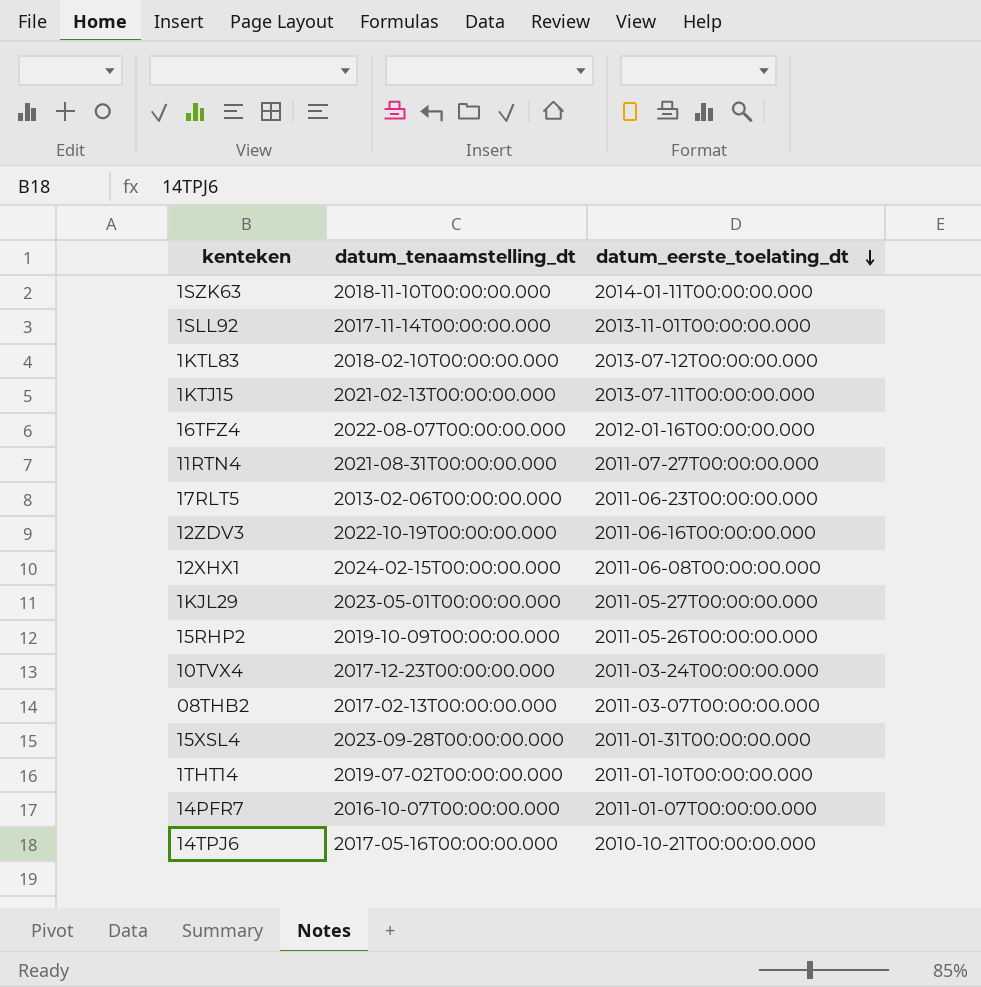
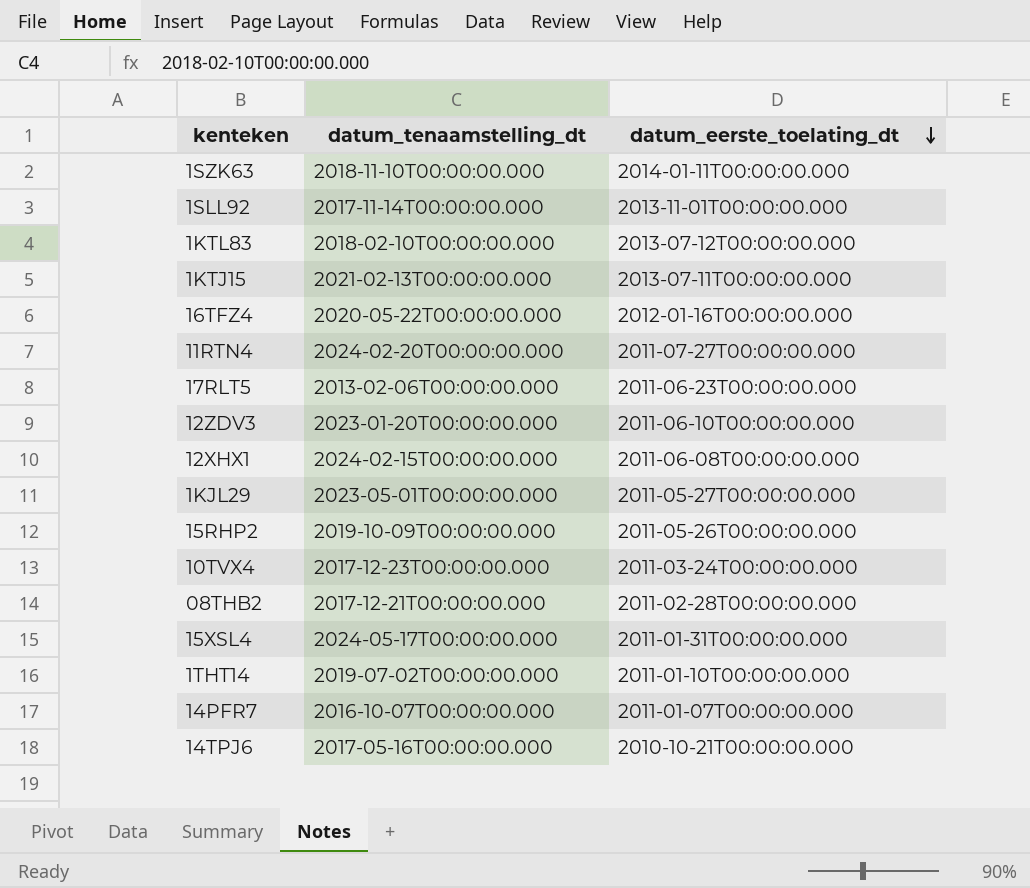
16TFZ4 | datum_tenaamstelling_dt: 2022-08-07T00:00:00.000 -> 2020-05-22T00:00:00.000
11RTN4 | datum_tenaamstelling_dt: 2021-08-31T00:00:00.000 -> 2024-02-20T00:00:00.000
12ZDV3 | datum_tenaamstelling_dt: 2022-10-19T00:00:00.000 -> 2023-01-20T00:00:00.000
12ZDV3 | datum_eerste_toelating_dt: 2011-06-16T00:00:00.000 -> 2011-06-10T00:00:00.000
08THB2 | datum_tenaamstelling_dt: 2017-02-13T00:00:00.000 -> 2017-12-21T00:00:00.000
08THB2 | datum_eerste_toelating_dt: 2011-03-07T00:00:00.000 -> 2011-02-28T00:00:00.000
15XSL4 | datum_tenaamstelling_dt: 2023-09-28T00:00:00.000 -> 2024-05-17T00:00:00.000

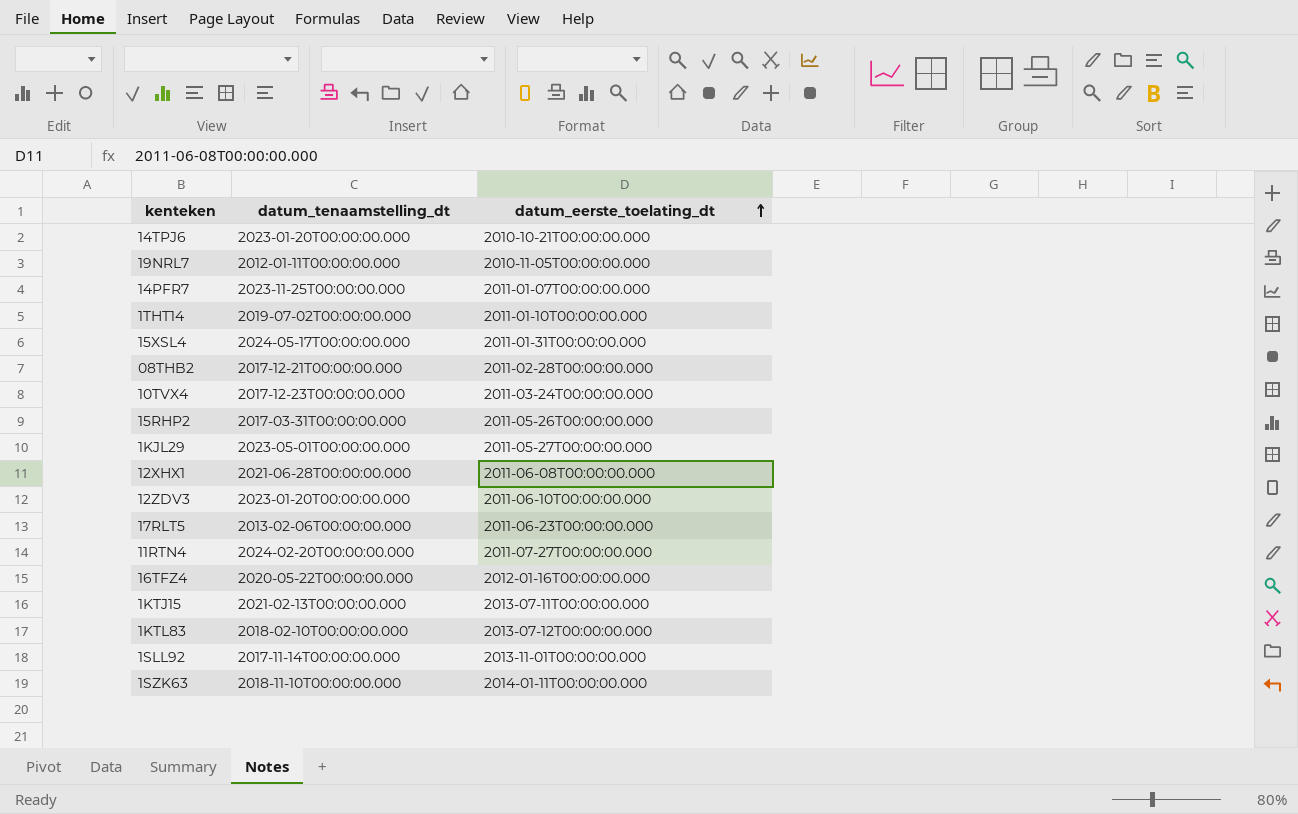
row order: datum_eerste_toelating_dt descending -> datum_eerste_toelating_dt ascending
14TPJ6 | datum_tenaamstelling_dt: 2017-05-16T00:00:00.000 -> 2023-01-20T00:00:00.000
row 19NRL7: none -> 2012-01-11T00:00:00.000 | 2010-11-05T00:00:00.000
14PFR7 | datum_tenaamstelling_dt: 2016-10-07T00:00:00.000 -> 2023-11-25T00:00:00.000
15RHP2 | datum_tenaamstelling_dt: 2019-10-09T00:00:00.000 -> 2017-03-31T00:00:00.000
12XHX1 | datum_tenaamstelling_dt: 2024-02-15T00:00:00.000 -> 2021-06-28T00:00:00.000

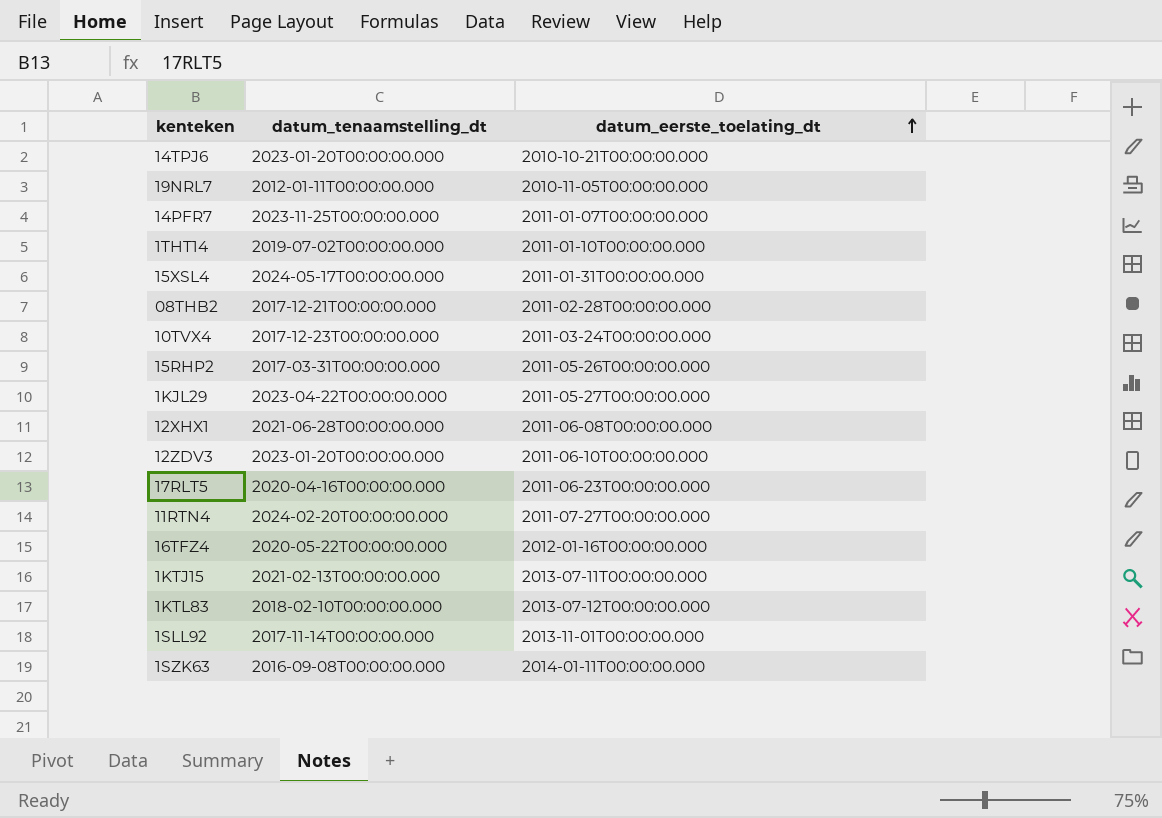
1KJL29 | datum_tenaamstelling_dt: 2023-05-01T00:00:00.000 -> 2023-04-22T00:00:00.000
17RLT5 | datum_tenaamstelling_dt: 2013-02-06T00:00:00.000 -> 2020-04-16T00:00:00.000
1SZK63 | datum_tenaamstelling_dt: 2018-11-10T00:00:00.000 -> 2016-09-08T00:00:00.000

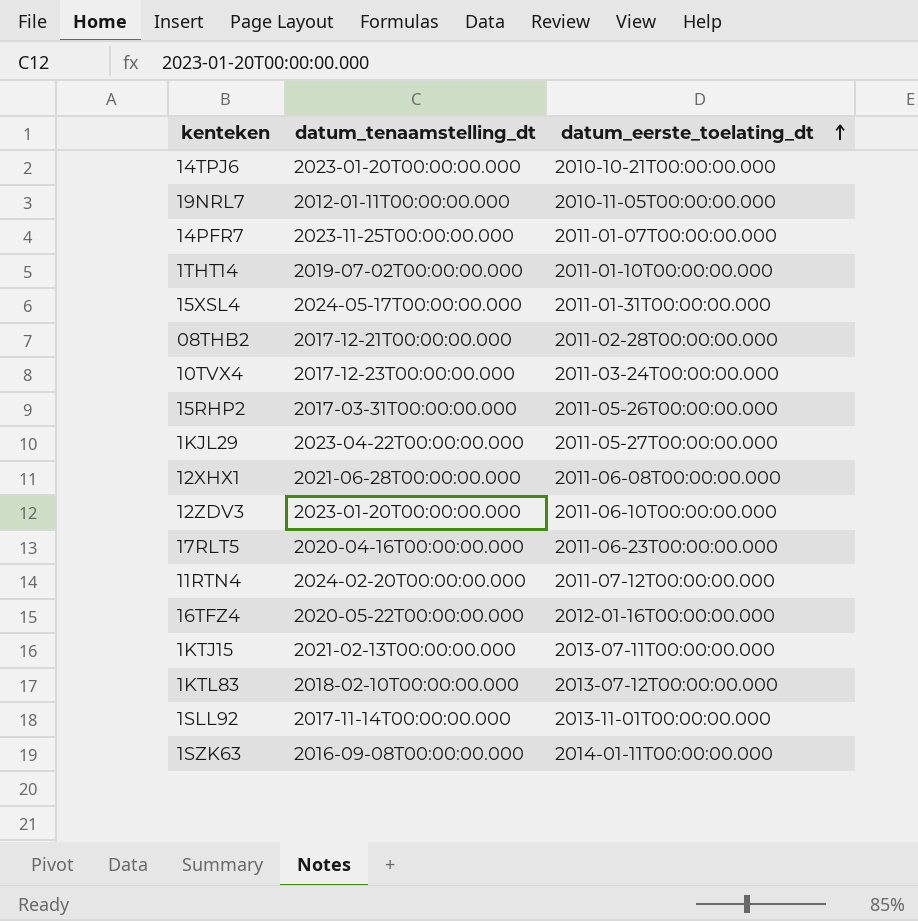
11RTN4 | datum_eerste_toelating_dt: 2011-07-27T00:00:00.000 -> 2011-07-12T00:00:00.000

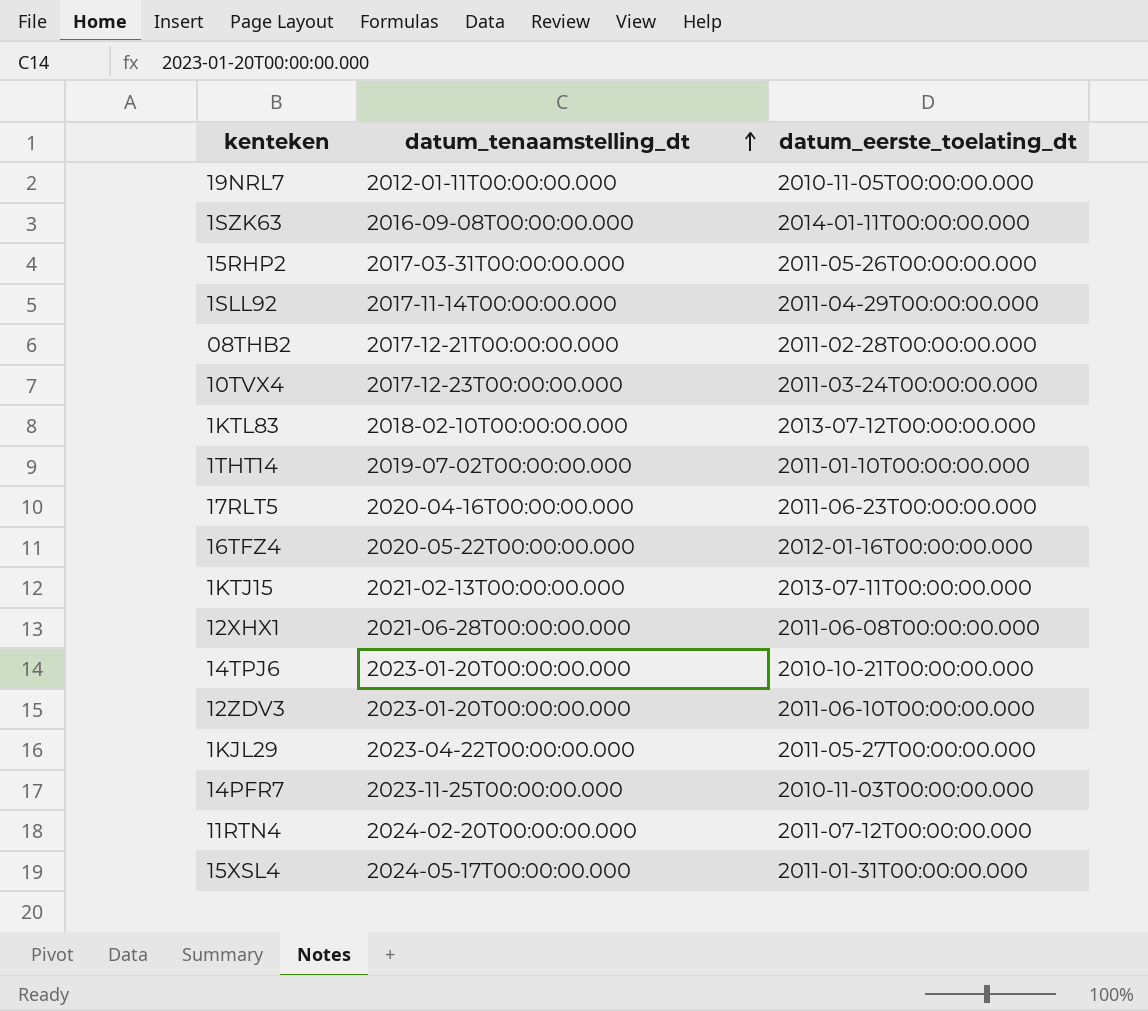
row order: datum_eerste_toelating_dt ascending -> datum_tenaamstelling_dt ascending
1SLL92 | datum_eerste_toelating_dt: 2013-11-01T00:00:00.000 -> 2011-04-29T00:00:00.000
14PFR7 | datum_eerste_toelating_dt: 2011-01-07T00:00:00.000 -> 2010-11-03T00:00:00.000

